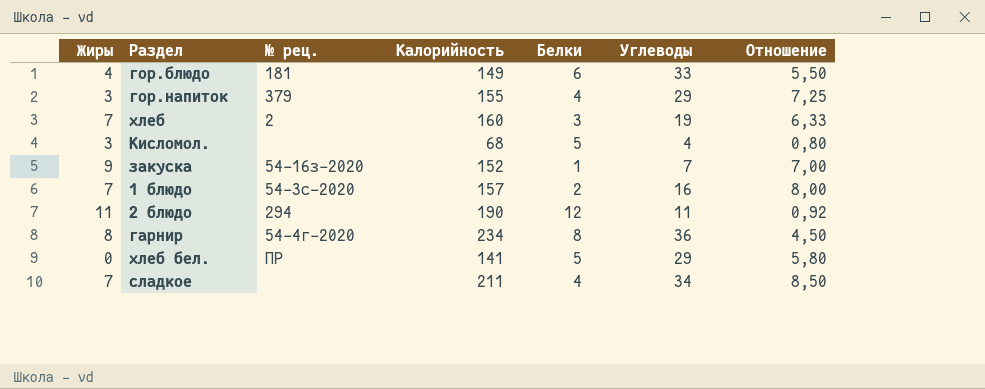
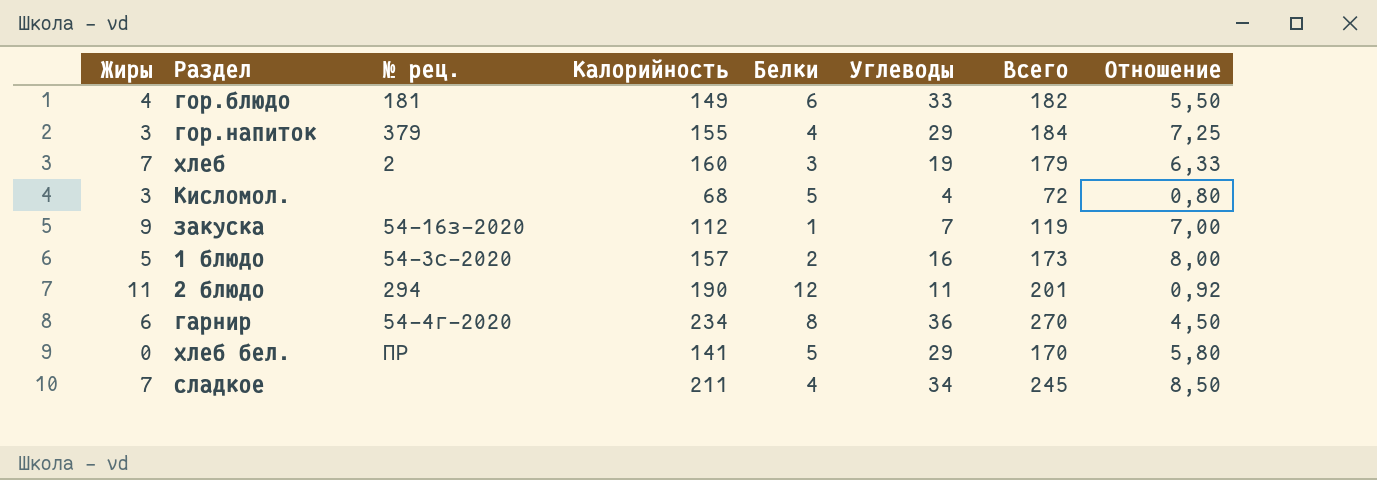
column Всего | formula: none -> [Калорийность] + [Углеводы]
закуска | Калорийность: 152 -> 112
1 блюдо | Жиры: 7 -> 5
гарнир | Жиры: 8 -> 6

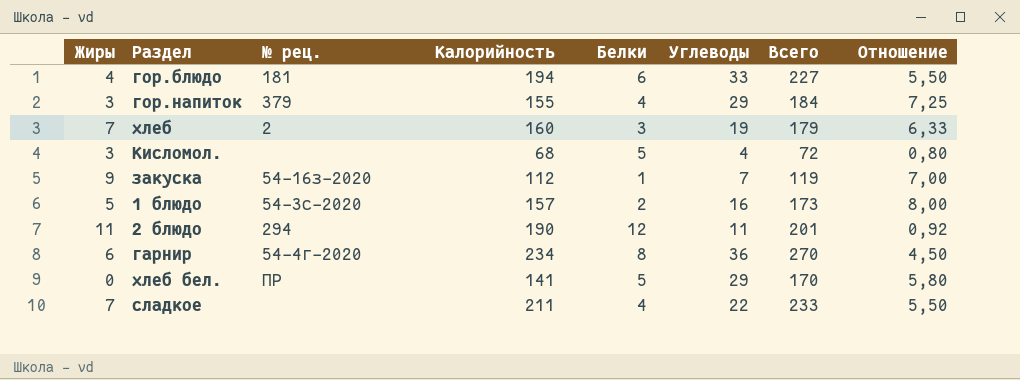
гор.блюдо | Калорийность: 149 -> 194
гор.блюдо | Всего: 182 -> 227
сладкое | Углеводы: 34 -> 22
сладкое | Всего: 245 -> 233
сладкое | Отношение: 8,50 -> 5,50

